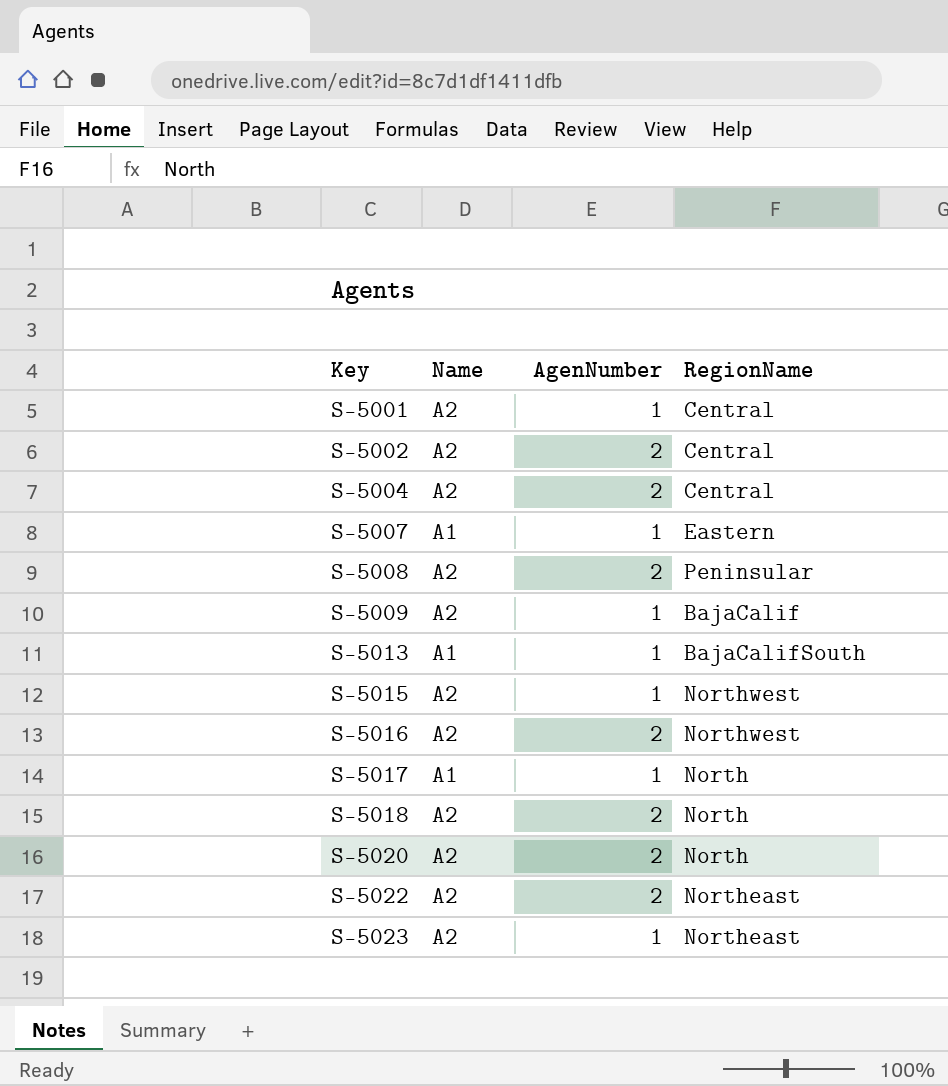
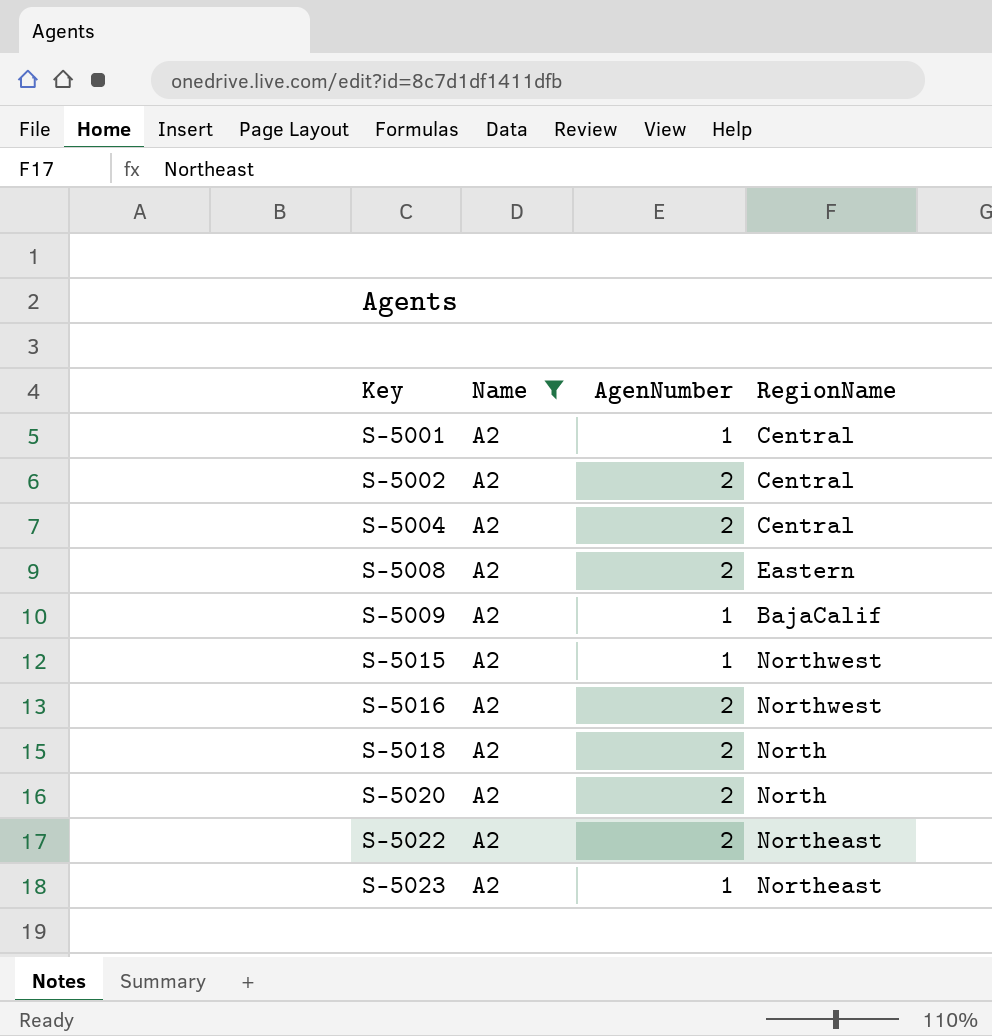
filter: none -> Name = A2
S-5008 | RegionName: Peninsular -> Eastern

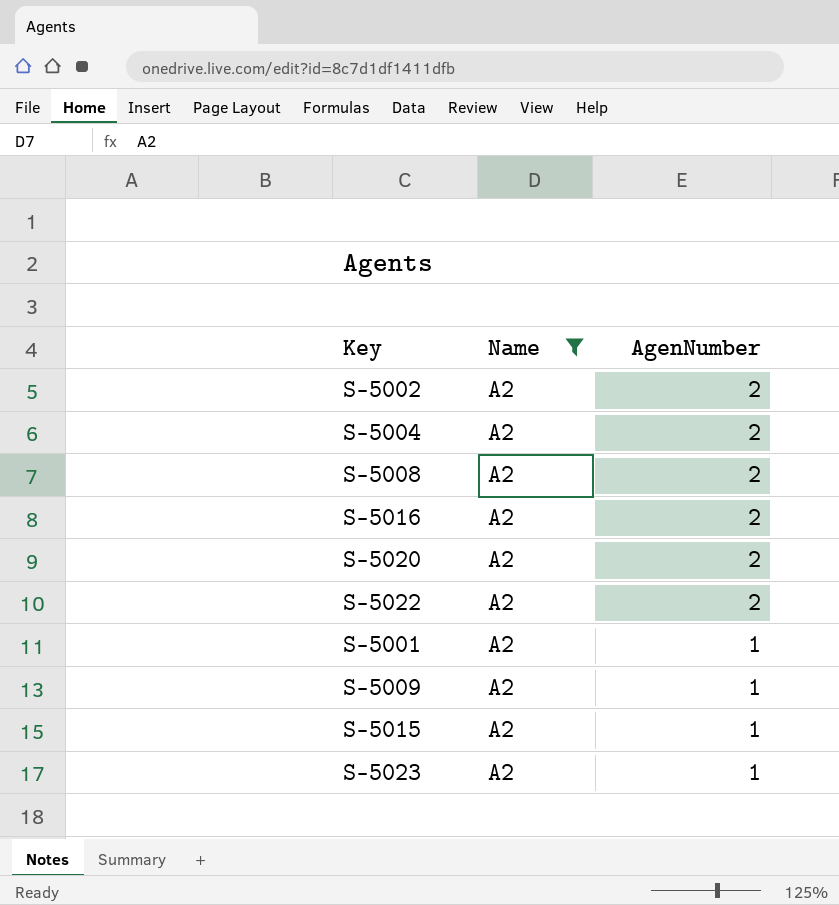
row order: Key ascending -> AgenNumber descending
column RegionName | position: 4 -> none
row S-5018: A2 | 2 | North -> none

